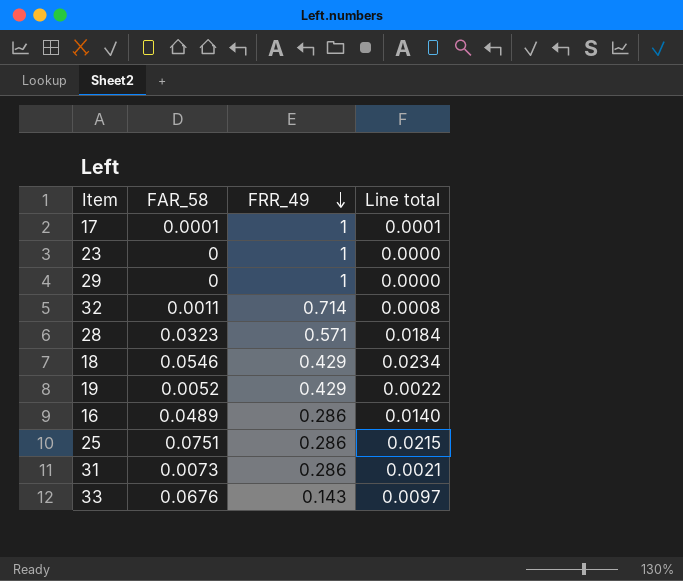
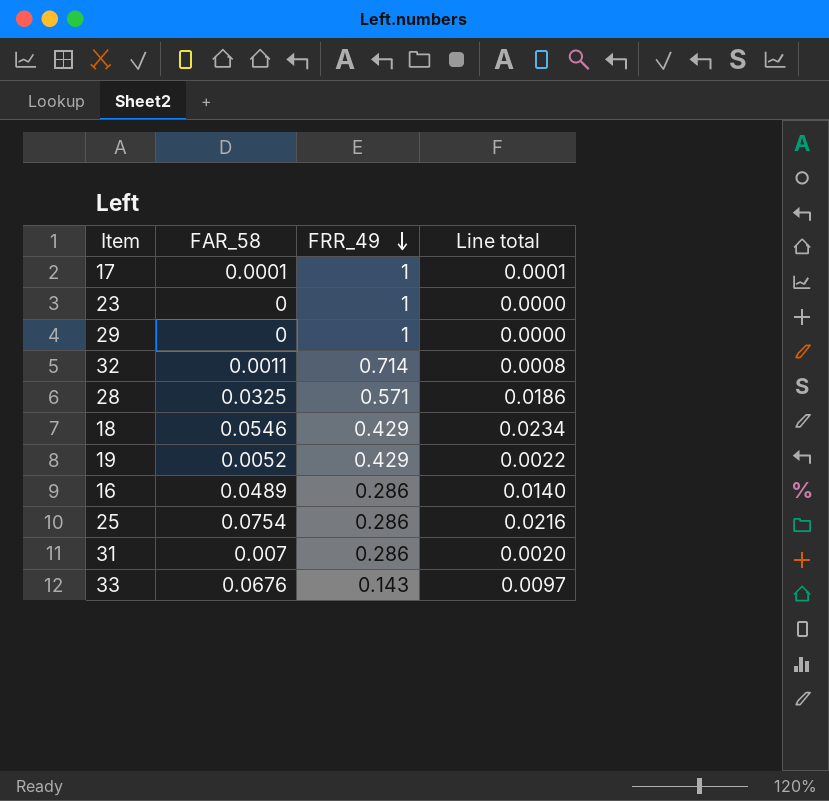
28 | FAR_58: 0.0323 -> 0.0325
28 | Line total: 0.0184 -> 0.0186
25 | FAR_58: 0.0751 -> 0.0754
25 | Line total: 0.0215 -> 0.0216
31 | FAR_58: 0.0073 -> 0.007
31 | Line total: 0.0021 -> 0.0020

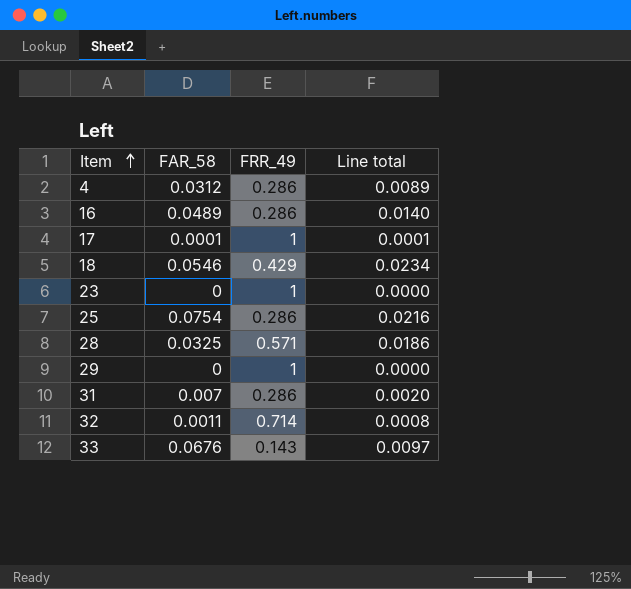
row order: FRR_49 descending -> Item ascending
row 19: 0.0052 | 0.429 | 0.0022 -> none
row 4: none -> 0.0312 | 0.286 | 0.0089

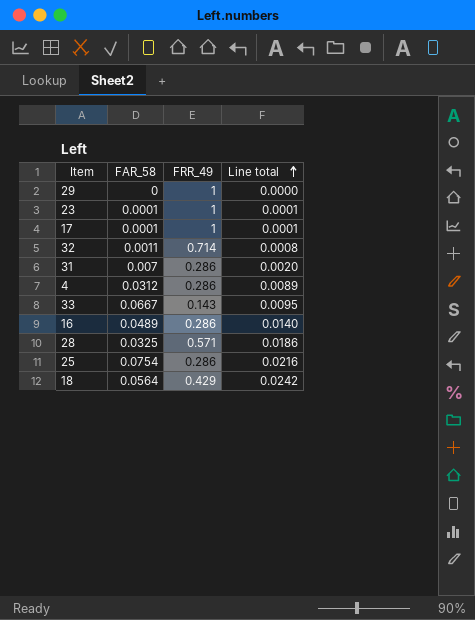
row order: Item ascending -> Line total ascending
23 | FAR_58: 0 -> 0.0001
23 | Line total: 0.0000 -> 0.0001
33 | FAR_58: 0.0676 -> 0.0667
33 | Line total: 0.0097 -> 0.0095
18 | FAR_58: 0.0546 -> 0.0564
18 | Line total: 0.0234 -> 0.0242

